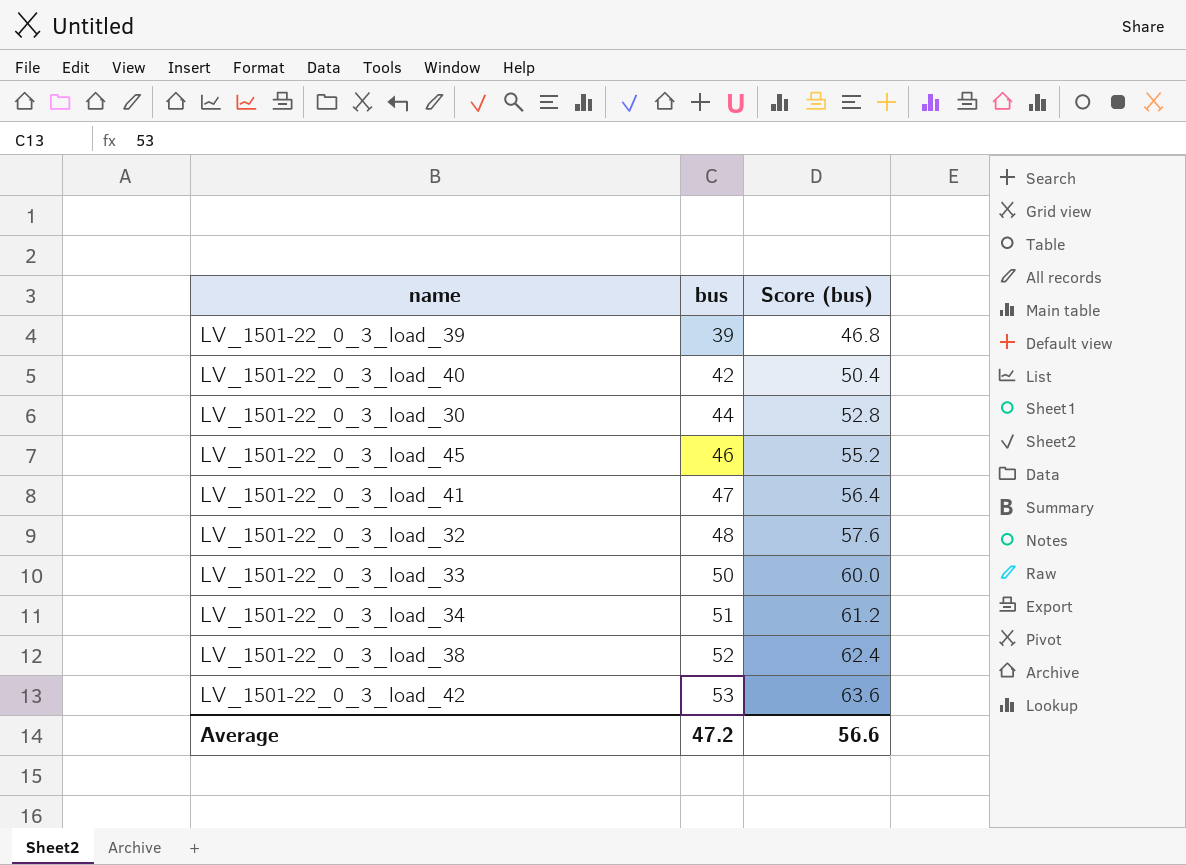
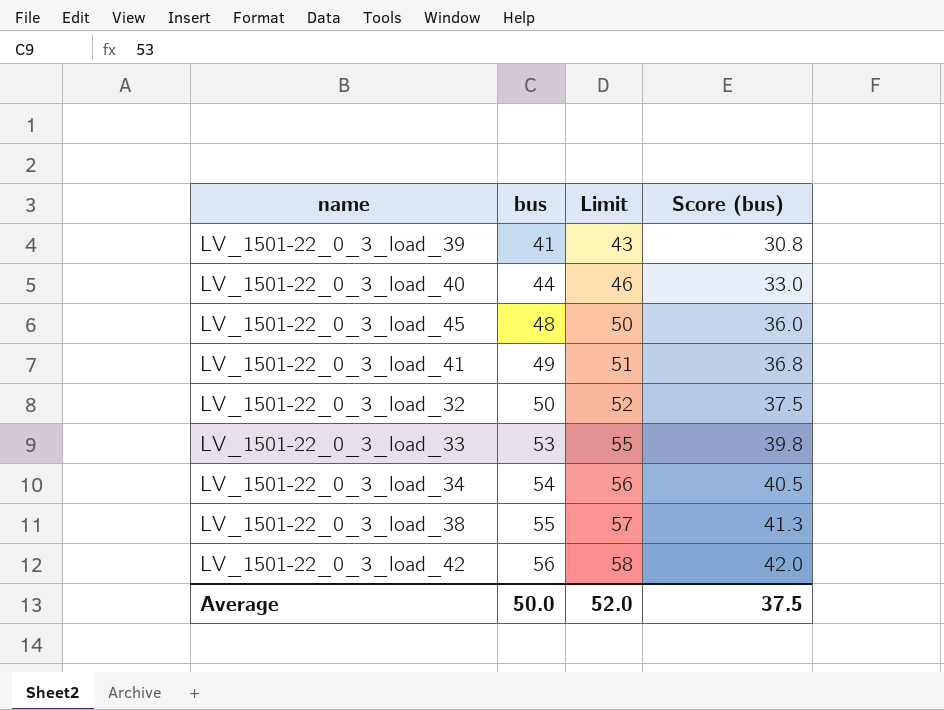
column Limit | formula: none -> [bus] + 2
column Score (bus) | formula: [bus] * 1.2 -> [bus] * 0.75
row LV_1501-22_0_3_load_30: 44 | 52.8 -> none
LV_1501-22_0_3_load_39 | bus: 39 -> 41
LV_1501-22_0_3_load_40 | bus: 42 -> 44
LV_1501-22_0_3_load_45 | bus: 46 -> 48
LV_1501-22_0_3_load_41 | bus: 47 -> 49
LV_1501-22_0_3_load_32 | bus: 48 -> 50
LV_1501-22_0_3_load_33 | bus: 50 -> 53
LV_1501-22_0_3_load_34 | bus: 51 -> 54
LV_1501-22_0_3_load_38 | bus: 52 -> 55
LV_1501-22_0_3_load_42 | bus: 53 -> 56
Average | bus: 47.2 -> 50.0
Average | Score (bus): 56.6 -> 37.5

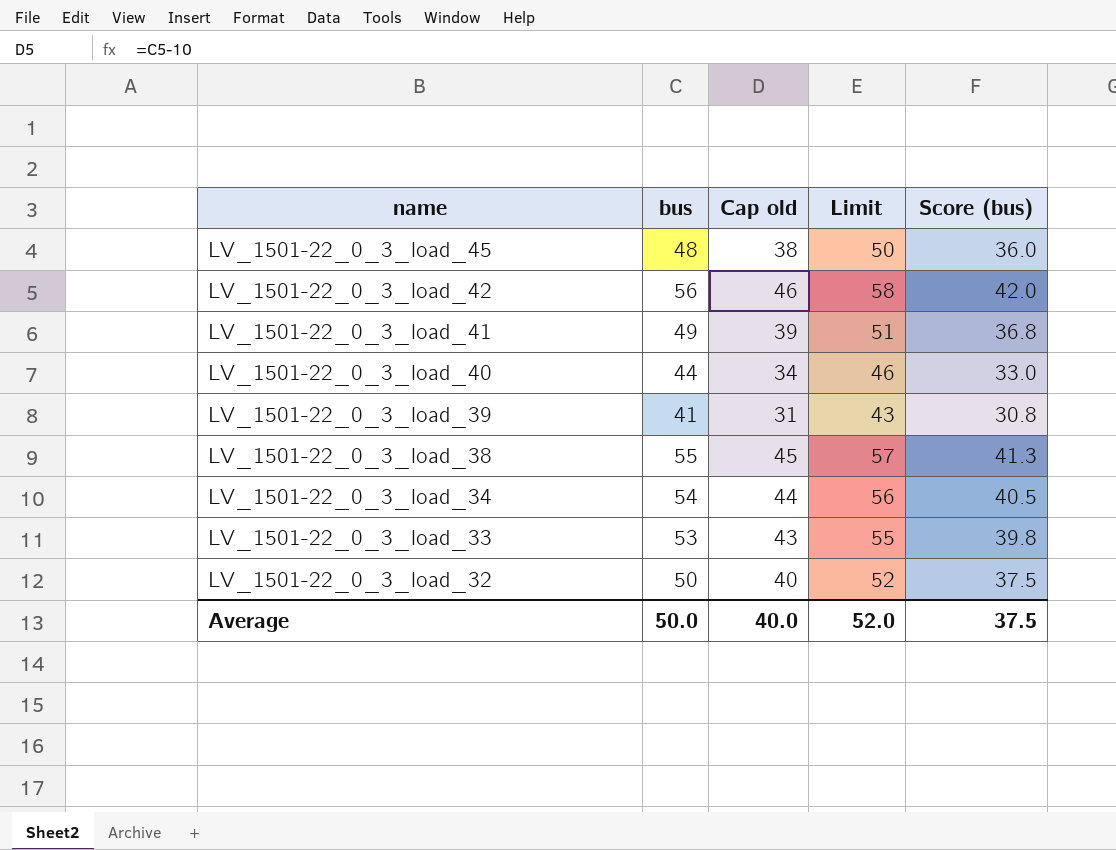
row order: bus ascending -> name descending
column Cap old | formula: none -> [bus] - 10

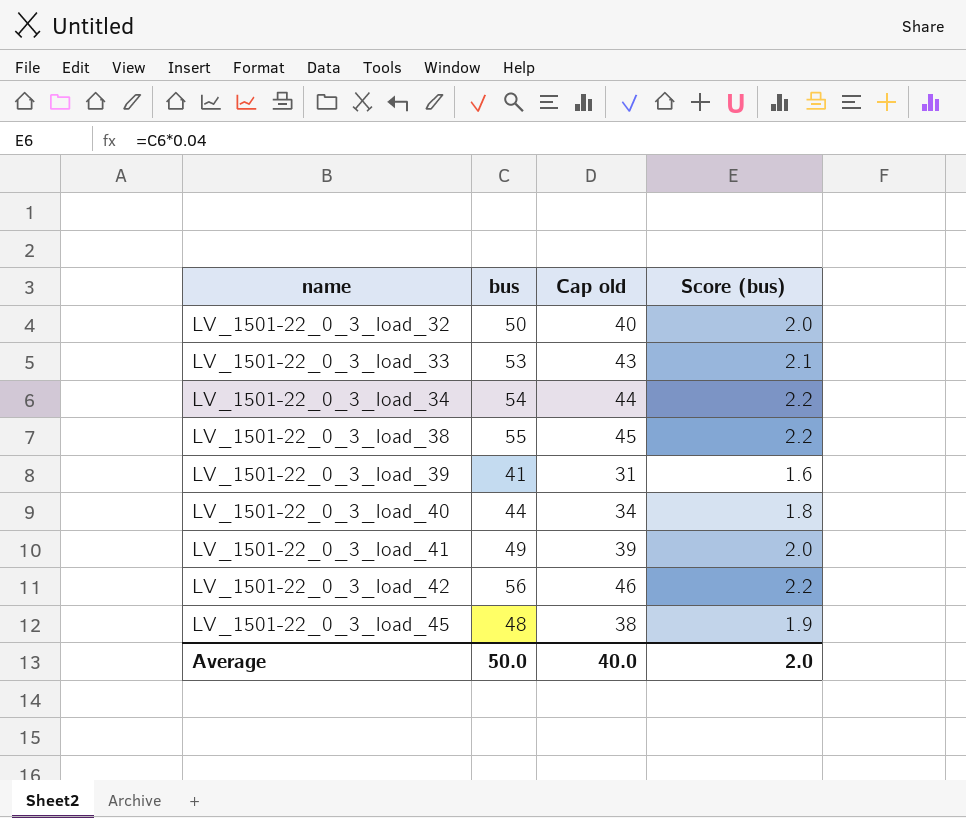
row order: name descending -> name ascending
column Limit | formula: [bus] + 2 -> none
column Score (bus) | formula: [bus] * 0.75 -> [bus] * 0.04
Average | Score (bus): 37.5 -> 2.0

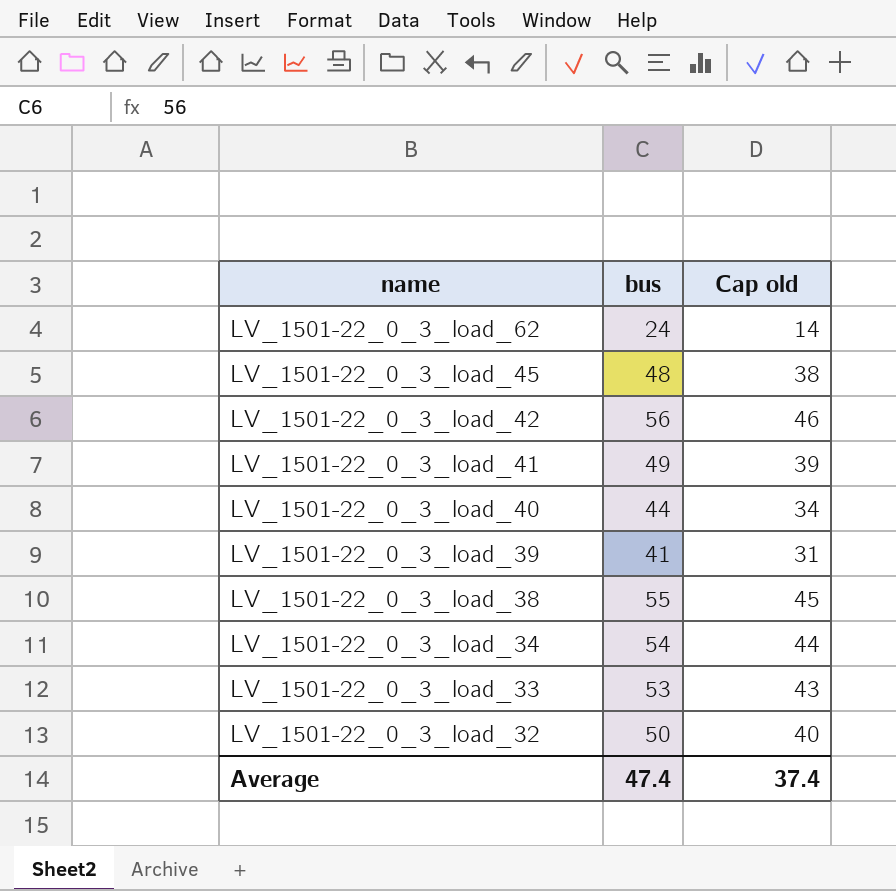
row order: name ascending -> name descending
column Score (bus) | formula: [bus] * 0.04 -> none
row LV_1501-22_0_3_load_62: none -> 24 | 14
Average | bus: 50.0 -> 47.4
Average | Cap old: 40.0 -> 37.4

